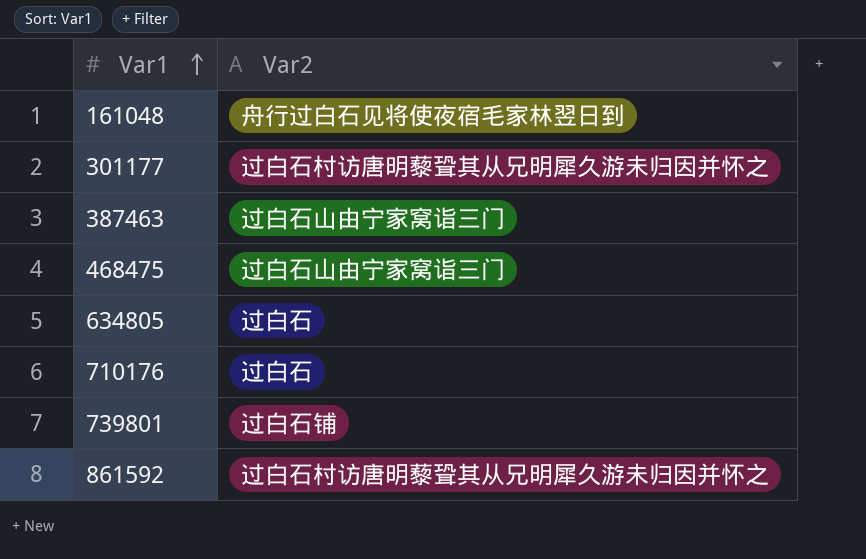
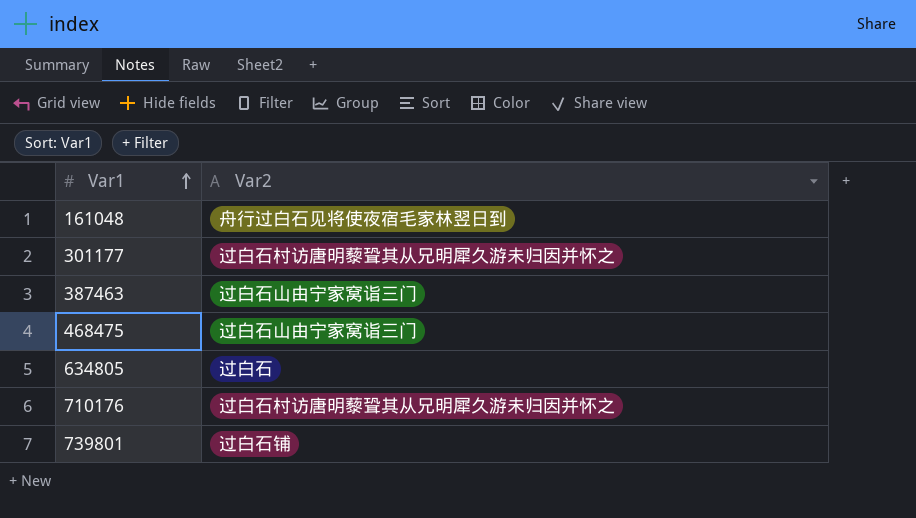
row 861592: 过白石村访唐明藜聓其从兄明犀久游未归因并怀之 -> none
710176 | Var2: 过白石 -> 过白石村访唐明藜聓其从兄明犀久游未归因并怀之

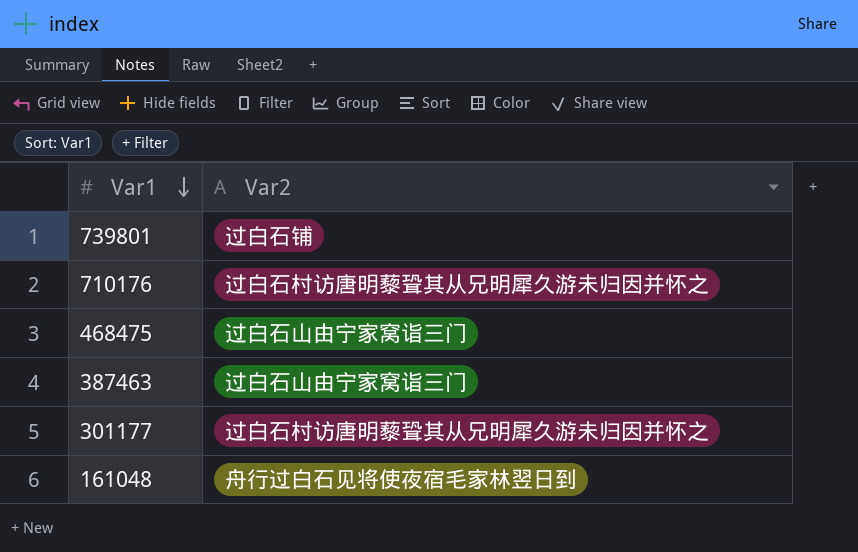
row order: Var1 ascending -> Var1 descending
row 634805: 过白石 -> none

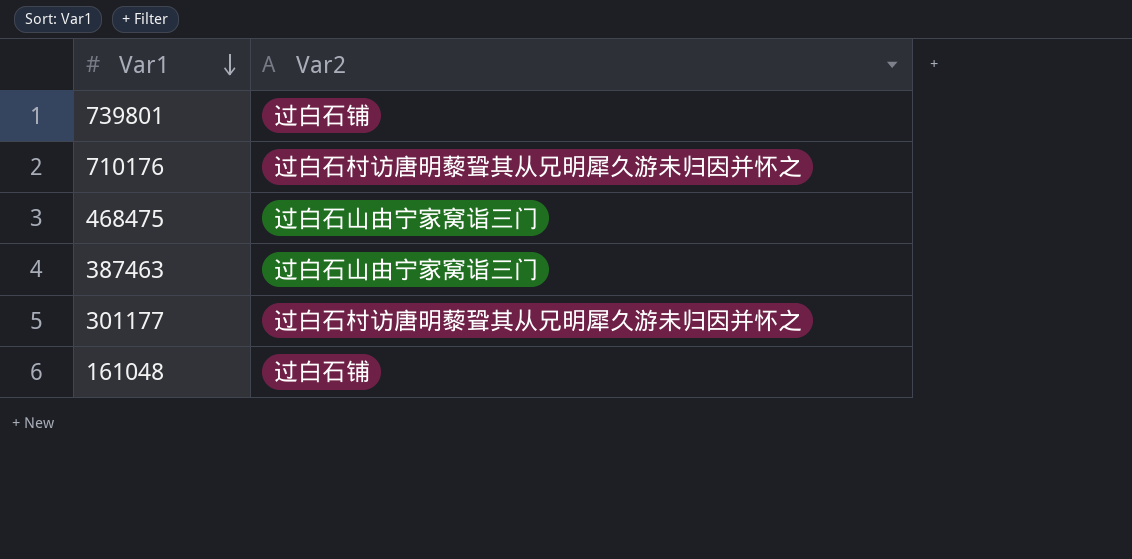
161048 | Var2: 舟行过白石见将使夜宿毛家林翌日到 -> 过白石铺

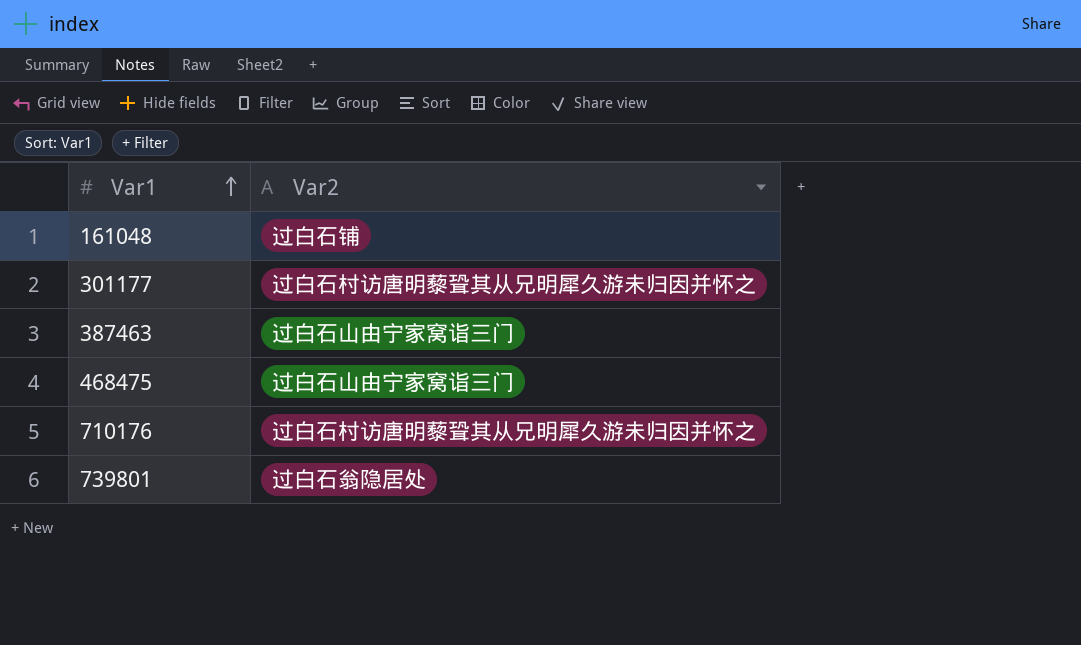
row order: Var1 descending -> Var1 ascending
739801 | Var2: 过白石铺 -> 过白石翁隐居处

